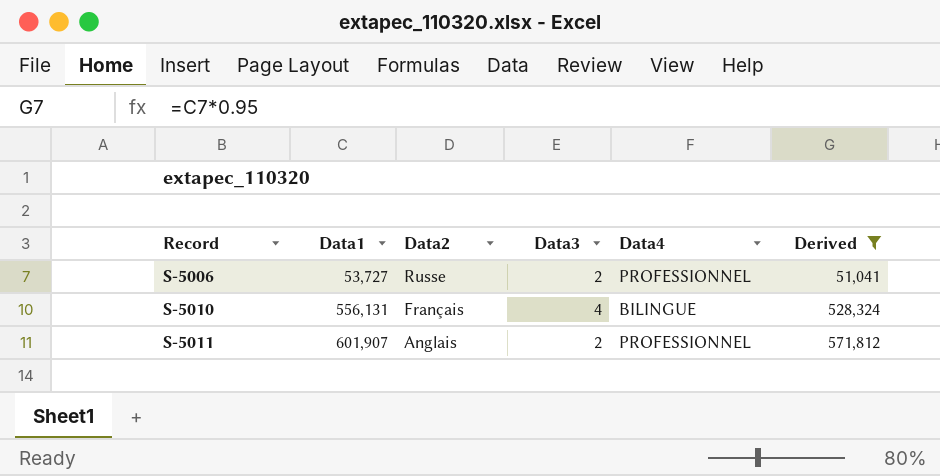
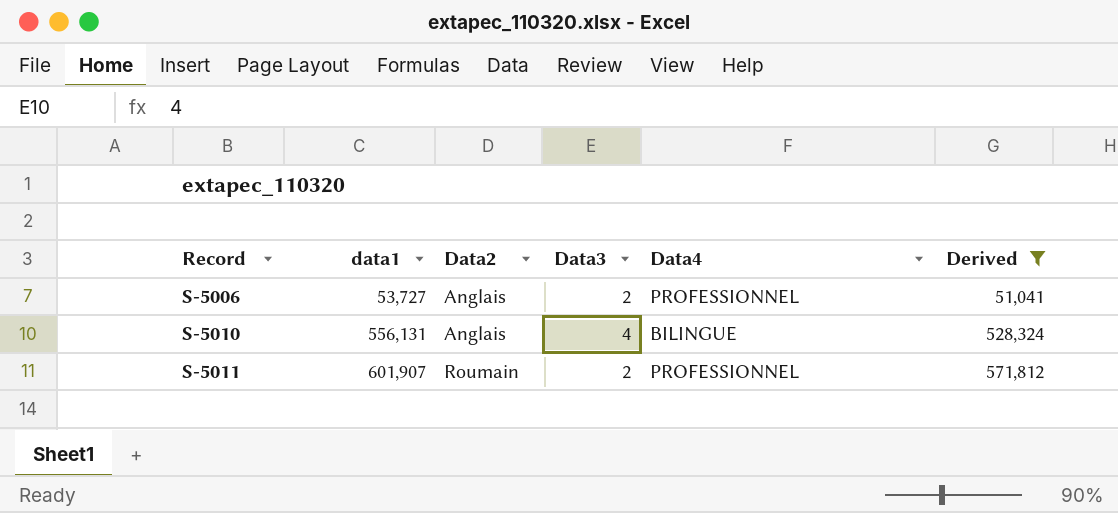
column name: Data1 -> data1
S-5006 | Data2: Russe -> Anglais
S-5010 | Data2: Français -> Anglais
S-5011 | Data2: Anglais -> Roumain

